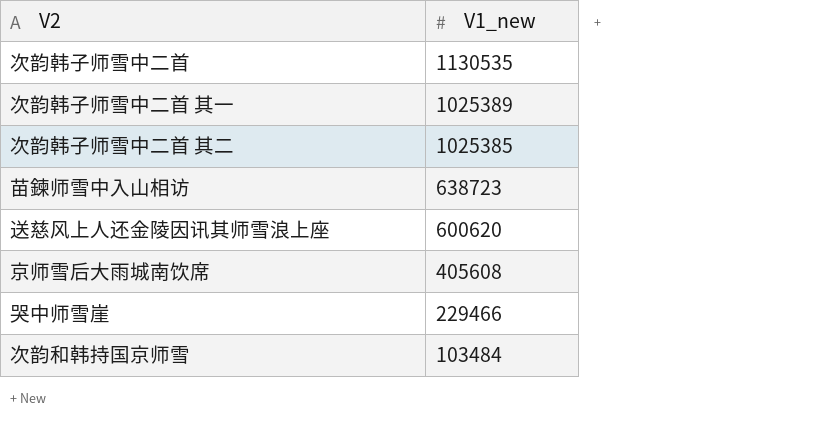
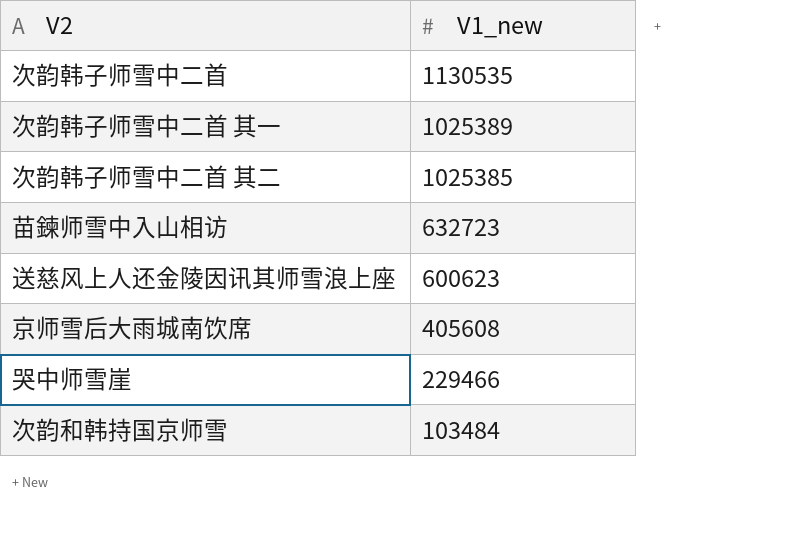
苗鍊师雪中入山相访 | V1_new: 638723 -> 632723
送慈风上人还金陵因讯其师雪浪上座 | V1_new: 600620 -> 600623

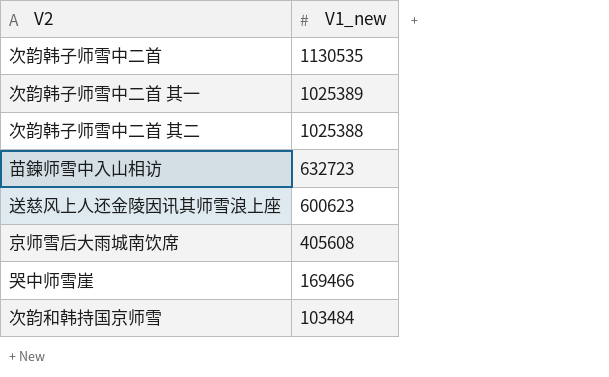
次韵韩子师雪中二首 其二 | V1_new: 1025385 -> 1025388
哭中师雪崖 | V1_new: 229466 -> 169466

